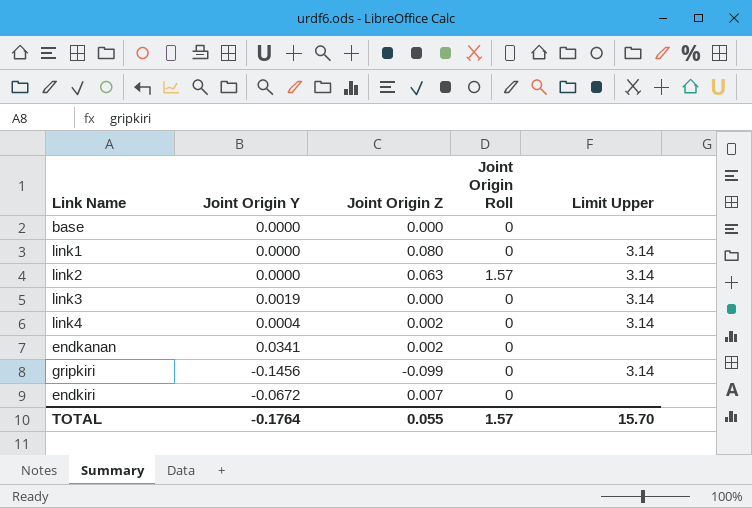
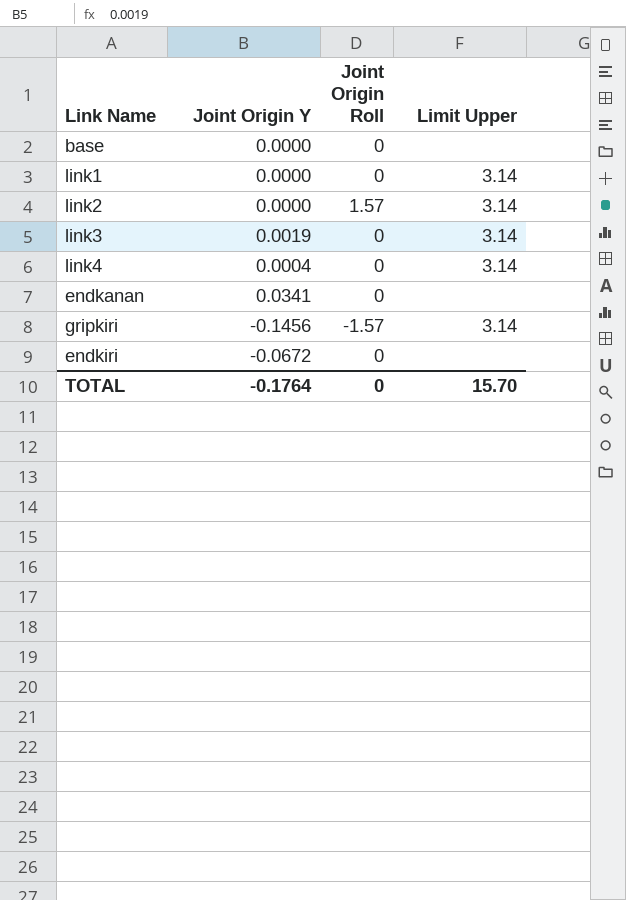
column Joint Origin Z | position: 3 -> none
gripkiri | Joint Origin Roll: 0 -> -1.57
TOTAL | Joint Origin Roll: 1.57 -> 0

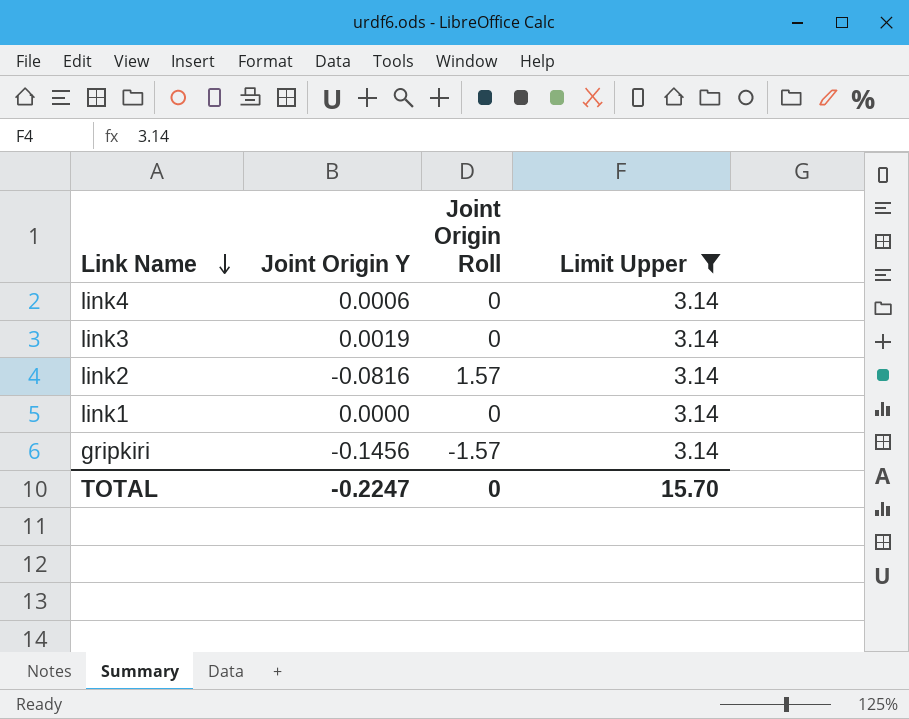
filter: none -> Limit Upper = 3.14
row order: none -> Link Name descending
link4 | Joint Origin Y: 0.0004 -> 0.0006
link2 | Joint Origin Y: 0.0000 -> -0.0816
TOTAL | Joint Origin Y: -0.1764 -> -0.2247

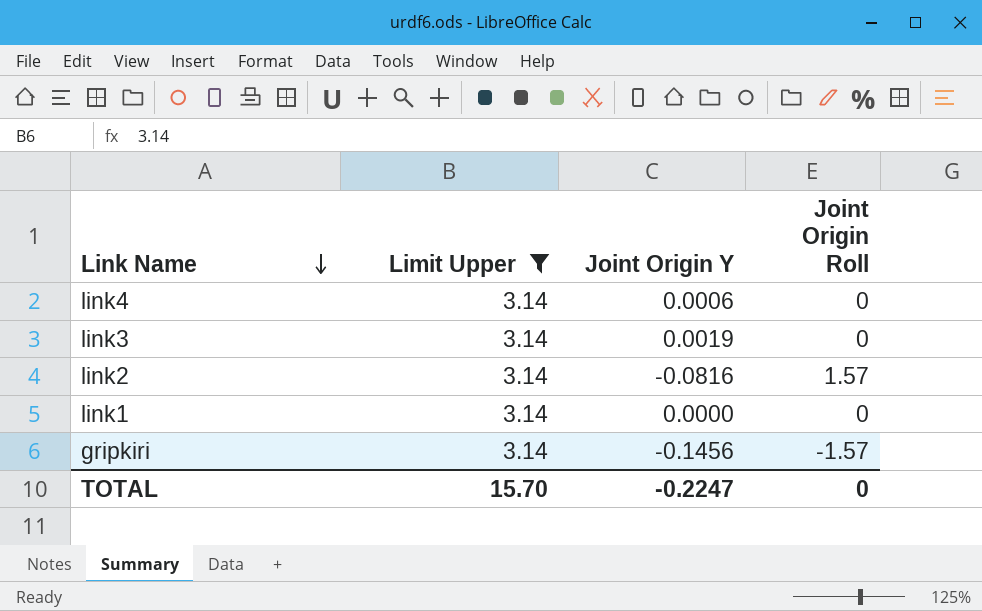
column Limit Upper | position: 4 -> 2

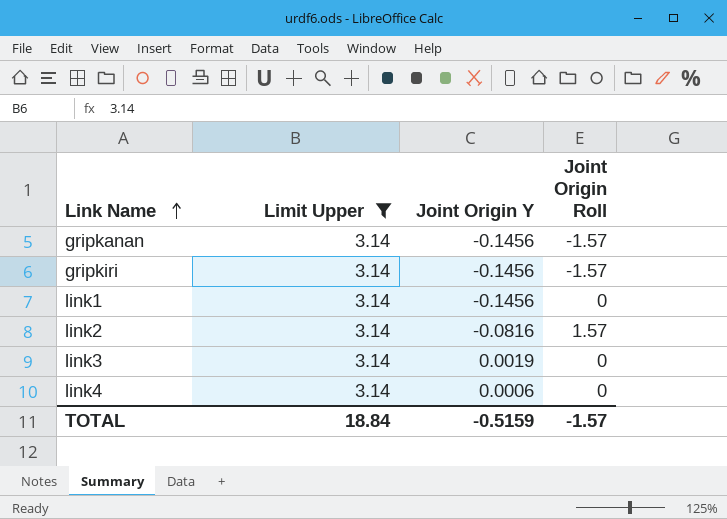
row order: Link Name descending -> Link Name ascending
row gripkanan: none -> 3.14 | -0.1456 | -1.57
link1 | Joint Origin Y: 0.0000 -> -0.1456
TOTAL | Limit Upper: 15.70 -> 18.84
TOTAL | Joint Origin Y: -0.2247 -> -0.5159
TOTAL | Joint Origin Roll: 0 -> -1.57

